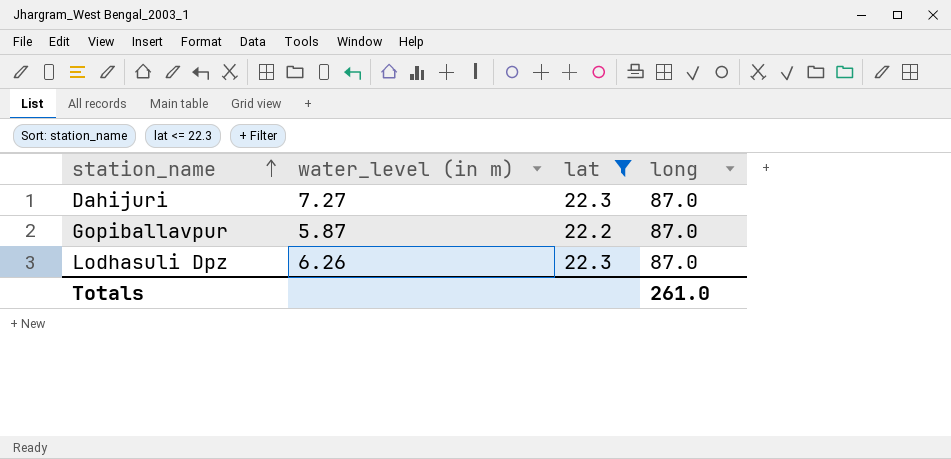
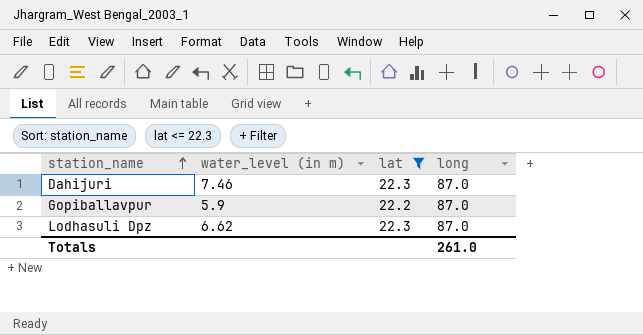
Dahijuri | water_level (in m): 7.27 -> 7.46
Gopiballavpur | water_level (in m): 5.87 -> 5.9
Lodhasuli Dpz | water_level (in m): 6.26 -> 6.62

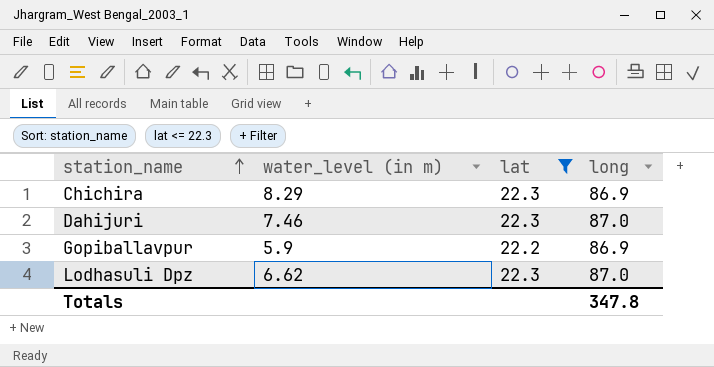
row Chichira: none -> 8.29 | 22.3 | 86.9
Gopiballavpur | long: 87.0 -> 86.9
Totals | long: 261.0 -> 347.8

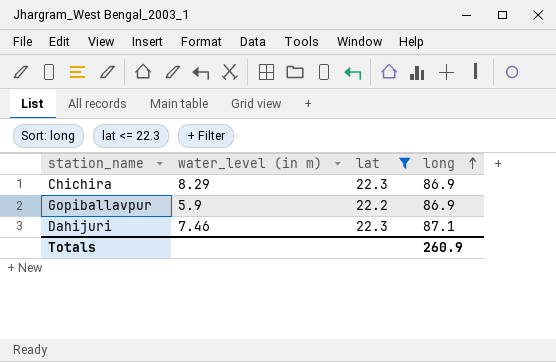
row order: station_name ascending -> long ascending
row Lodhasuli Dpz: 6.62 | 22.3 | 87.0 -> none
Dahijuri | long: 87.0 -> 87.1
Totals | long: 347.8 -> 260.9

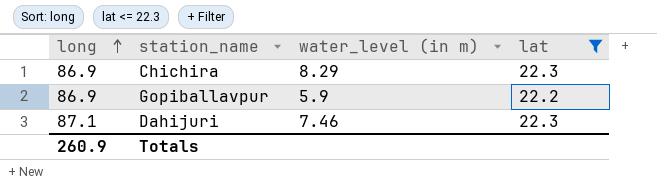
column long | position: 4 -> 1

